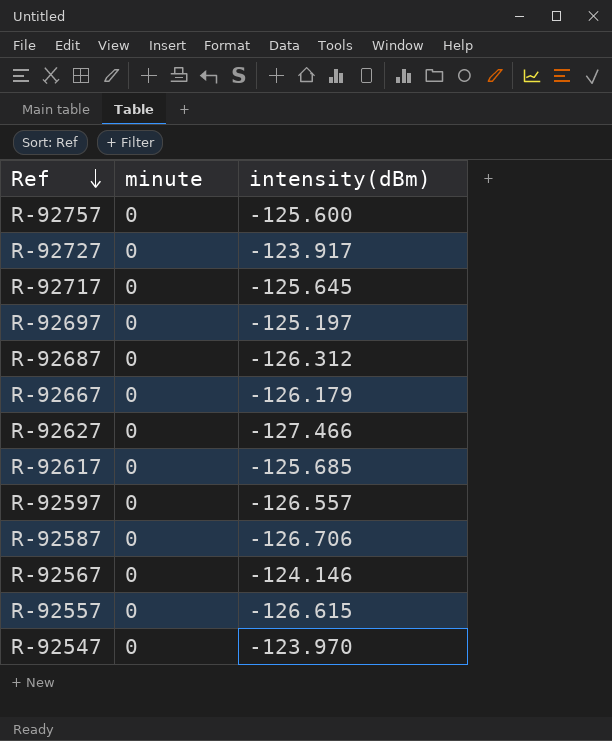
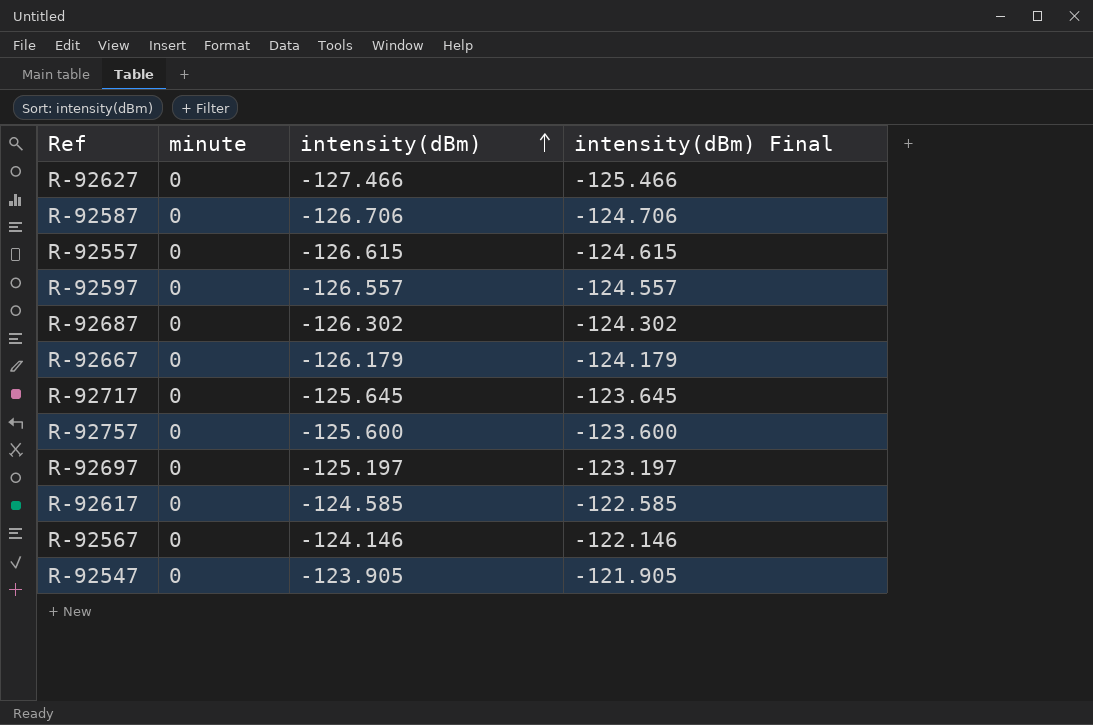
row order: Ref descending -> intensity(dBm) ascending
column intensity(dBm) Final | formula: none -> [intensity(dBm)] + 2
row R-92727: 0 | -123.917 -> none
R-92687 | intensity(dBm): -126.312 -> -126.302
R-92617 | intensity(dBm): -125.685 -> -124.585
R-92547 | intensity(dBm): -123.970 -> -123.905

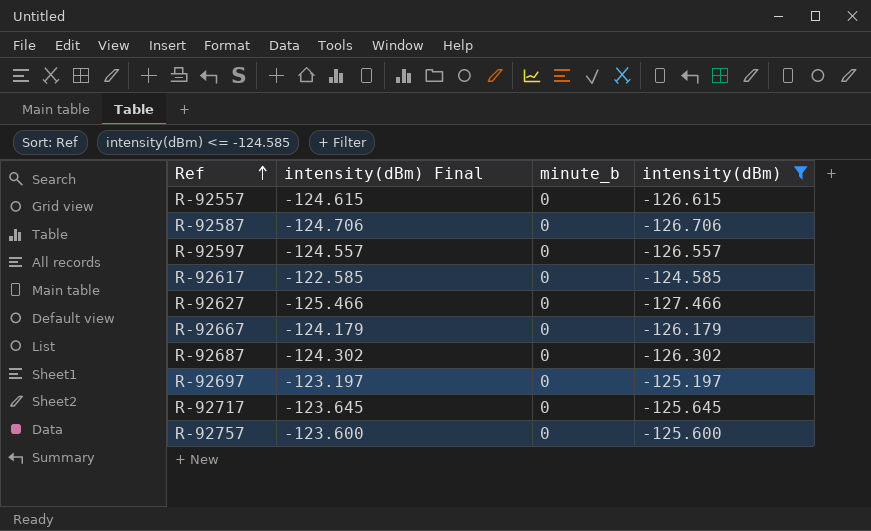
filter: none -> intensity(dBm) <= -124.585
row order: intensity(dBm) ascending -> Ref ascending
column intensity(dBm) Final | position: 4 -> 2
column name: minute -> minute_b

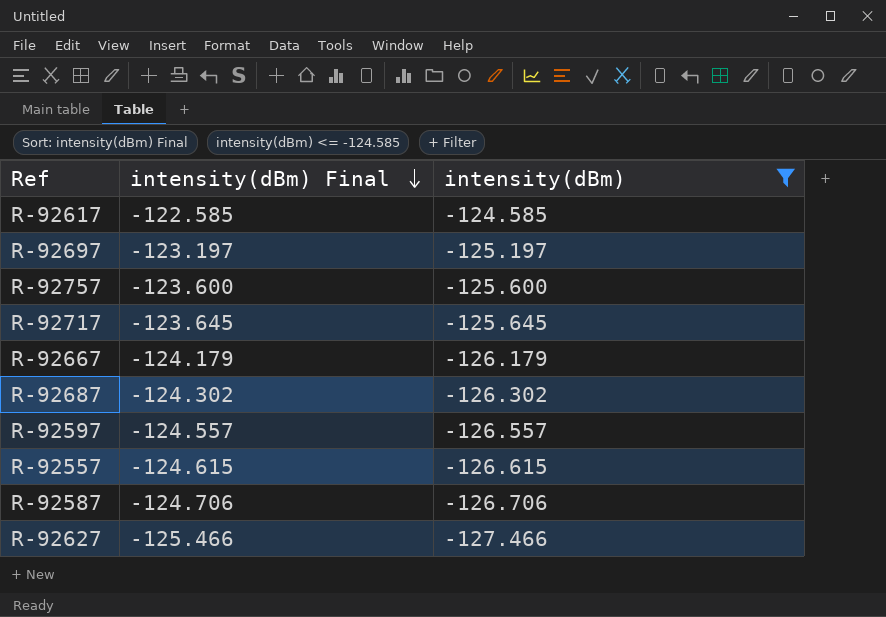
row order: Ref ascending -> intensity(dBm) Final descending
column minute_b | position: 3 -> none

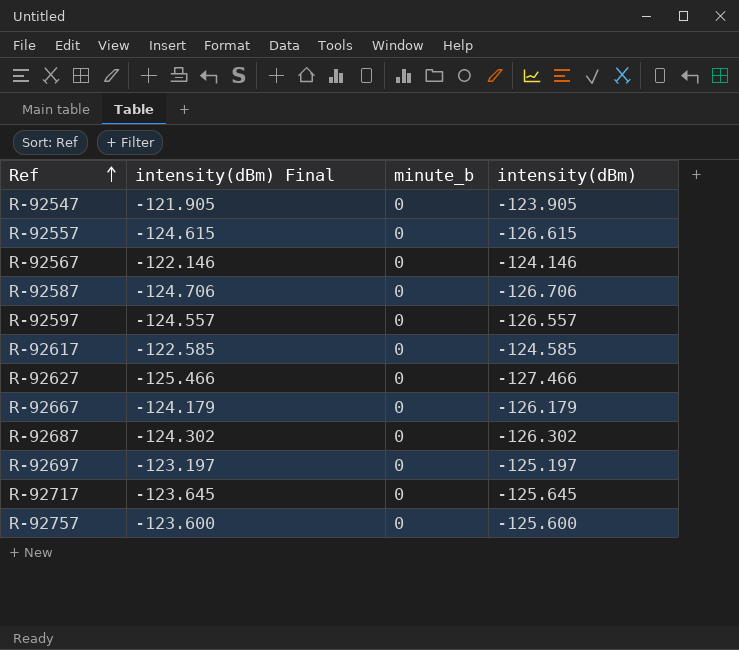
filter: intensity(dBm) <= -124.585 -> none
row order: intensity(dBm) Final descending -> Ref ascending
column minute_b | position: none -> 3

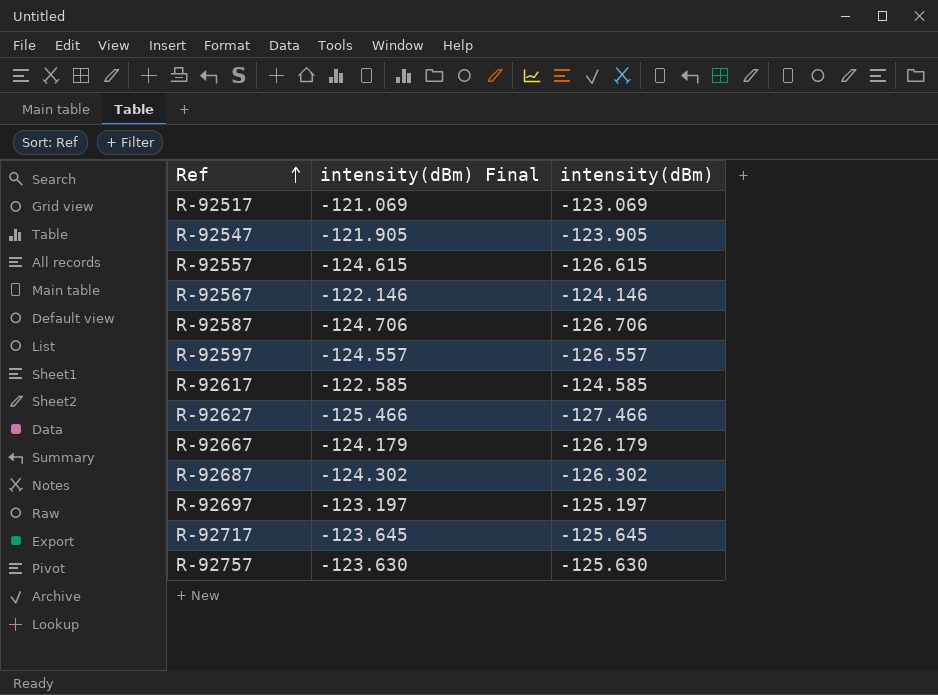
column minute_b | position: 3 -> none
row R-92517: none -> -121.069 | -123.069
R-92757 | intensity(dBm) Final: -123.600 -> -123.630
R-92757 | intensity(dBm): -125.600 -> -125.630

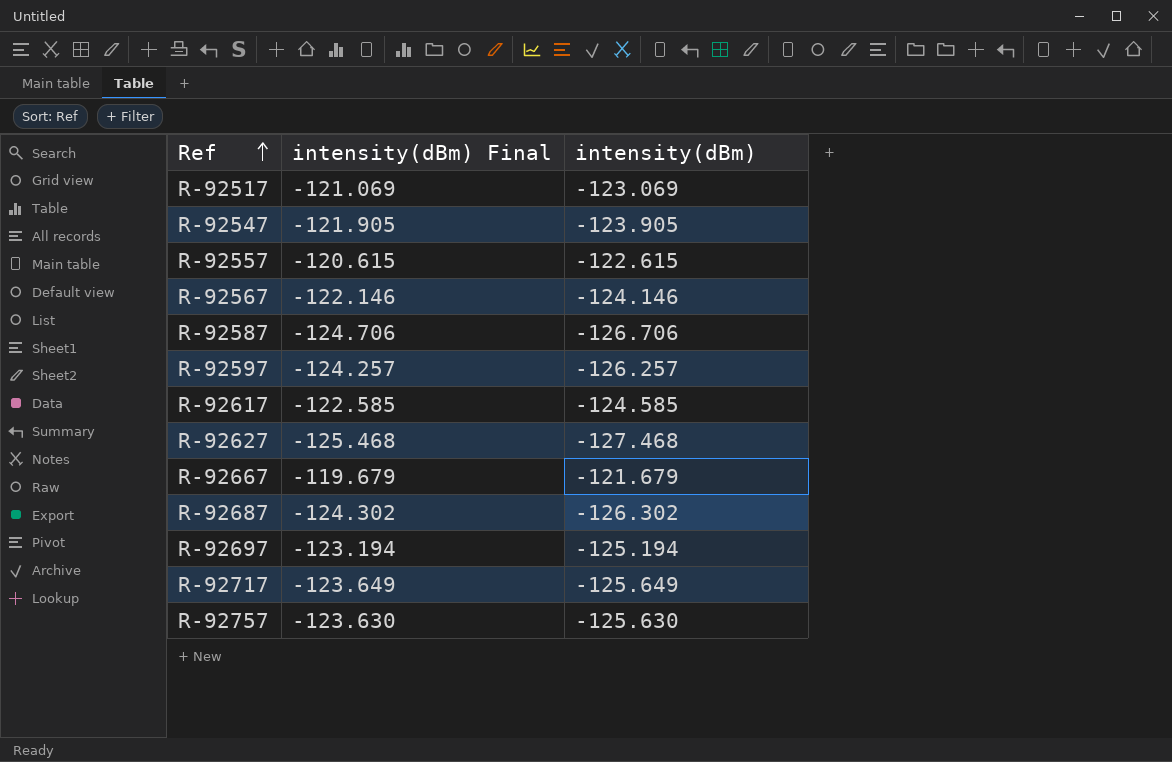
R-92557 | intensity(dBm) Final: -124.615 -> -120.615
R-92557 | intensity(dBm): -126.615 -> -122.615
R-92597 | intensity(dBm) Final: -124.557 -> -124.257
R-92597 | intensity(dBm): -126.557 -> -126.257
R-92627 | intensity(dBm) Final: -125.466 -> -125.468
R-92627 | intensity(dBm): -127.466 -> -127.468
R-92667 | intensity(dBm) Final: -124.179 -> -119.679
R-92667 | intensity(dBm): -126.179 -> -121.679
R-92697 | intensity(dBm) Final: -123.197 -> -123.194
R-92697 | intensity(dBm): -125.197 -> -125.194
R-92717 | intensity(dBm) Final: -123.645 -> -123.649
R-92717 | intensity(dBm): -125.645 -> -125.649

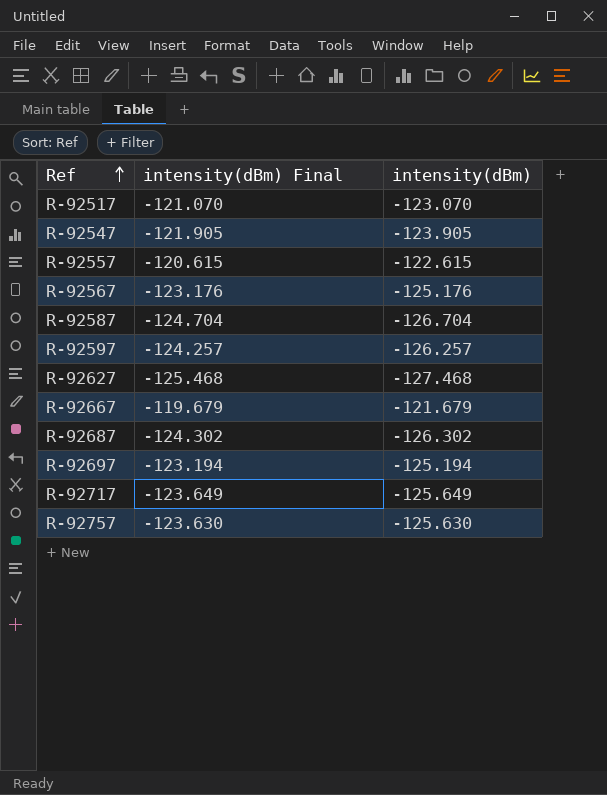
row R-92617: -122.585 | -124.585 -> none
R-92517 | intensity(dBm) Final: -121.069 -> -121.070
R-92517 | intensity(dBm): -123.069 -> -123.070
R-92567 | intensity(dBm) Final: -122.146 -> -123.176
R-92567 | intensity(dBm): -124.146 -> -125.176
R-92587 | intensity(dBm) Final: -124.706 -> -124.704
R-92587 | intensity(dBm): -126.706 -> -126.704

